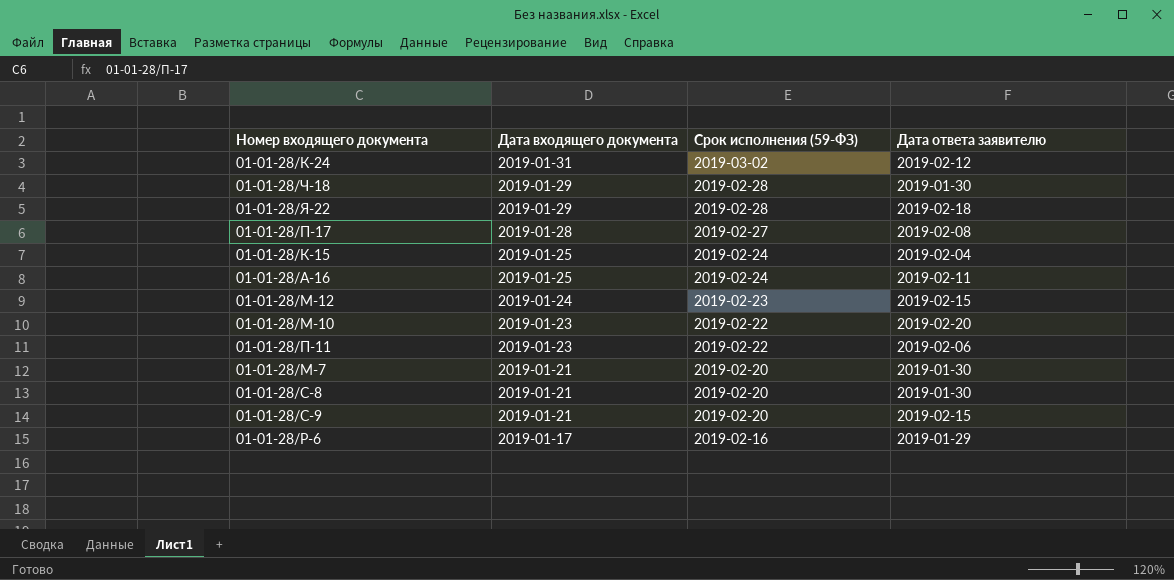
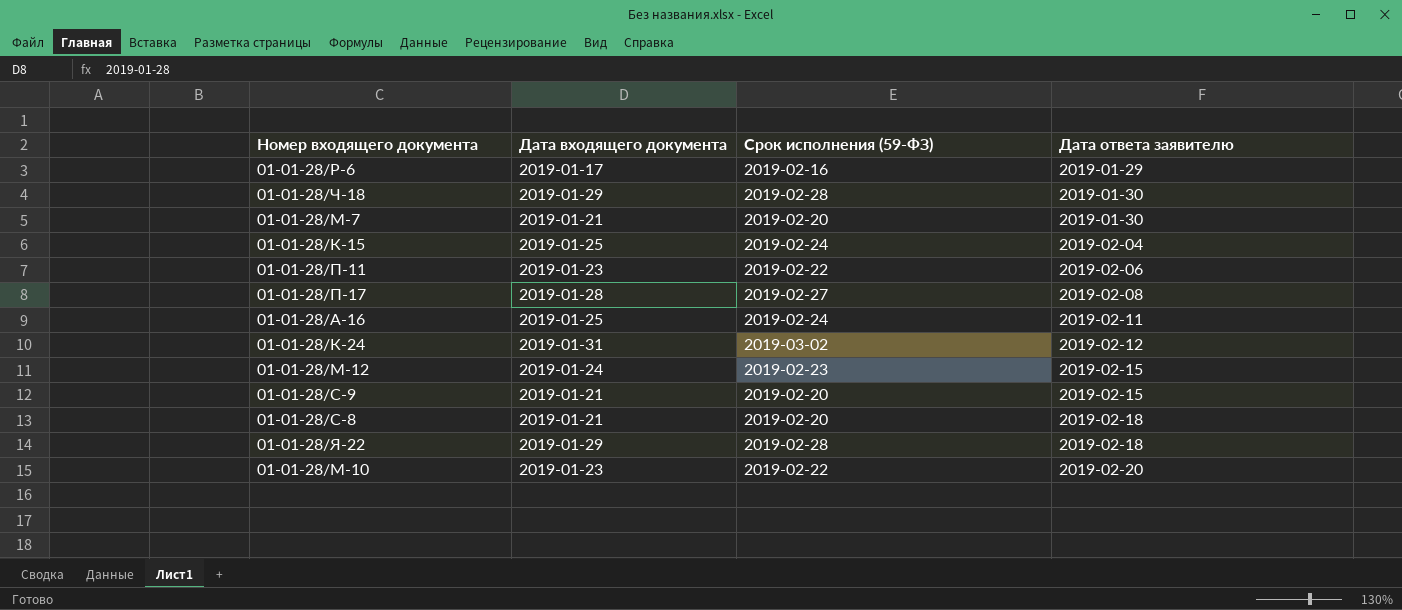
row order: Дата входящего документа descending -> Дата ответа заявителю ascending
01-01-28/С-8 | Дата ответа заявителю: 2019-01-30 -> 2019-02-18

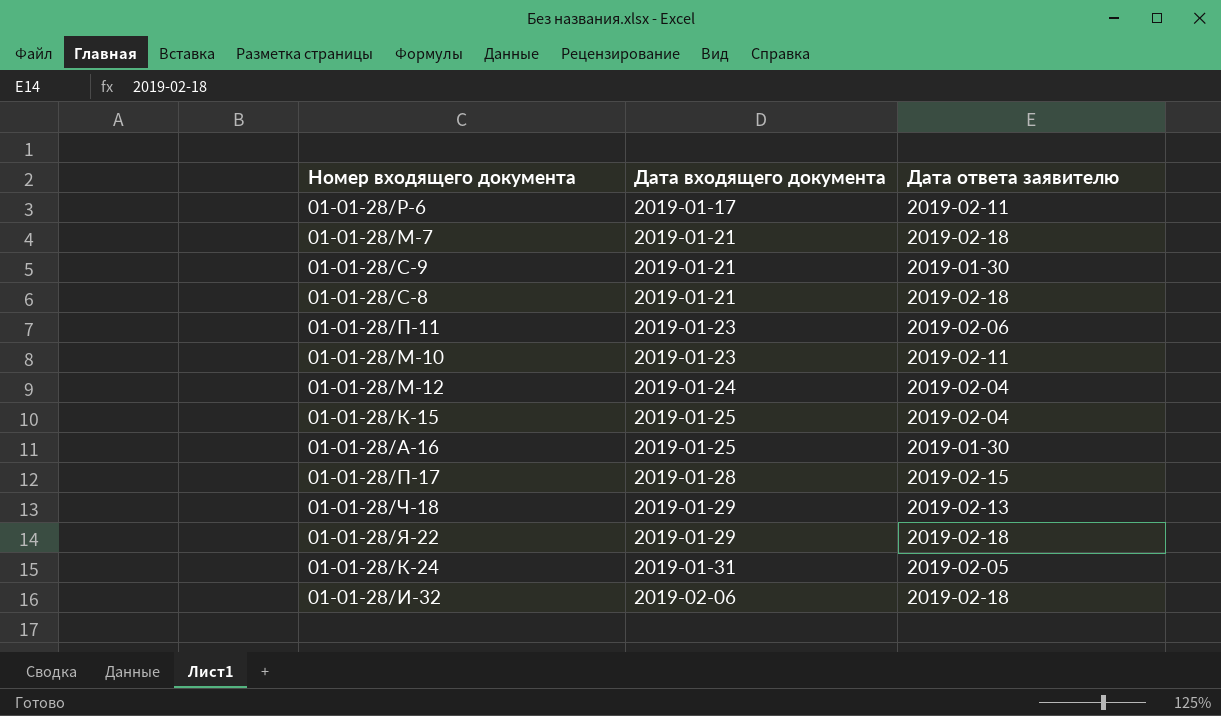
row order: Дата ответа заявителю ascending -> Дата входящего документа ascending
column Срок исполнения (59-ФЗ) | position: 3 -> none
01-01-28/Р-6 | Дата ответа заявителю: 2019-01-29 -> 2019-02-11
01-01-28/М-7 | Дата ответа заявителю: 2019-01-30 -> 2019-02-18
01-01-28/С-9 | Дата ответа заявителю: 2019-02-15 -> 2019-01-30
01-01-28/М-10 | Дата ответа заявителю: 2019-02-20 -> 2019-02-11
01-01-28/М-12 | Дата ответа заявителю: 2019-02-15 -> 2019-02-04
01-01-28/А-16 | Дата ответа заявителю: 2019-02-11 -> 2019-01-30
01-01-28/П-17 | Дата ответа заявителю: 2019-02-08 -> 2019-02-15
01-01-28/Ч-18 | Дата ответа заявителю: 2019-01-30 -> 2019-02-13
01-01-28/К-24 | Дата ответа заявителю: 2019-02-12 -> 2019-02-05
row 01-01-28/И-32: none -> 2019-02-06 | 2019-02-18

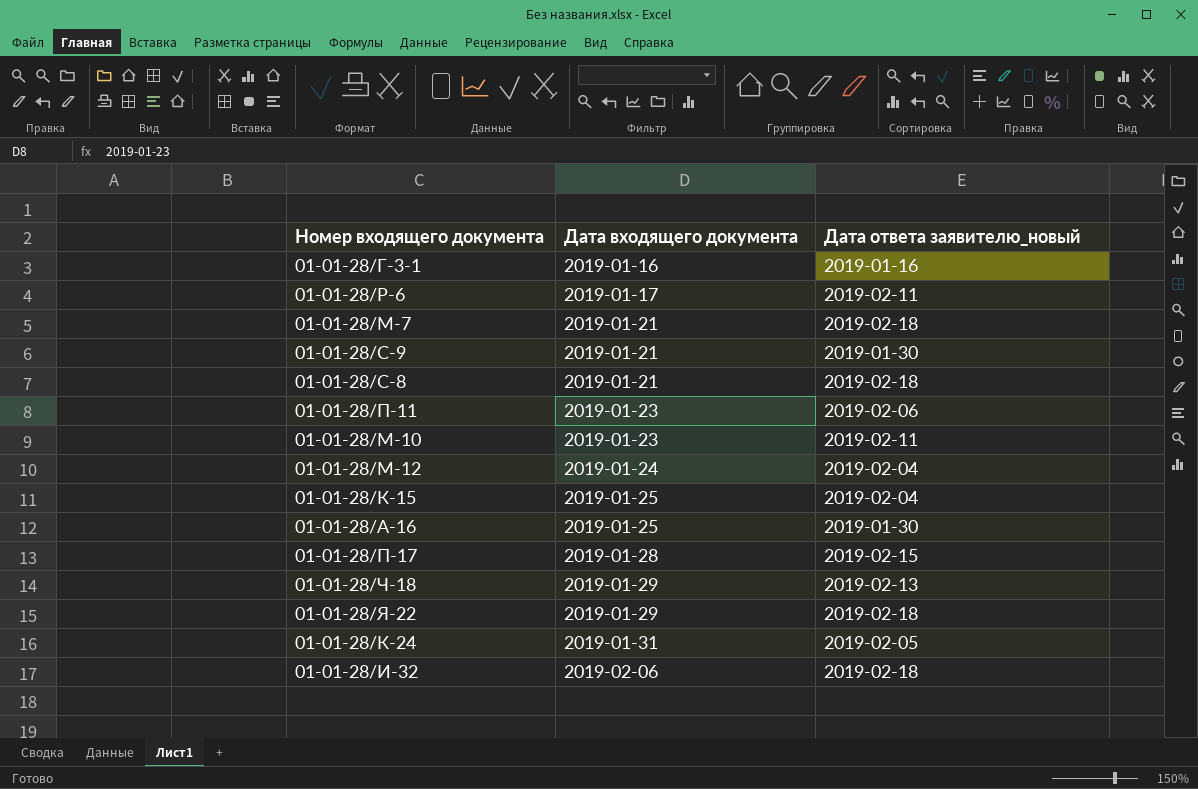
column name: Дата ответа заявителю -> Дата ответа заявителю_новый
row 01-01-28/Г-3-1: none -> 2019-01-16 | 2019-01-16

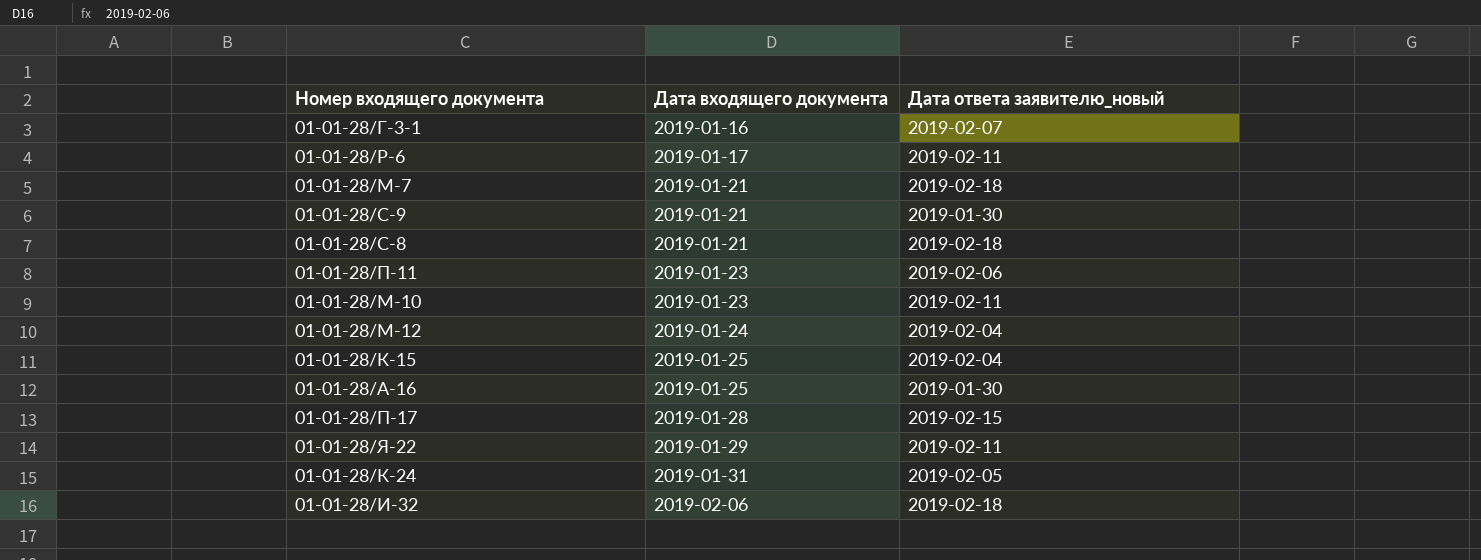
row 01-01-28/Ч-18: 2019-01-29 | 2019-02-13 -> none
01-01-28/Г-3-1 | Дата ответа заявителю_новый: 2019-01-16 -> 2019-02-07
01-01-28/Я-22 | Дата ответа заявителю_новый: 2019-02-18 -> 2019-02-11

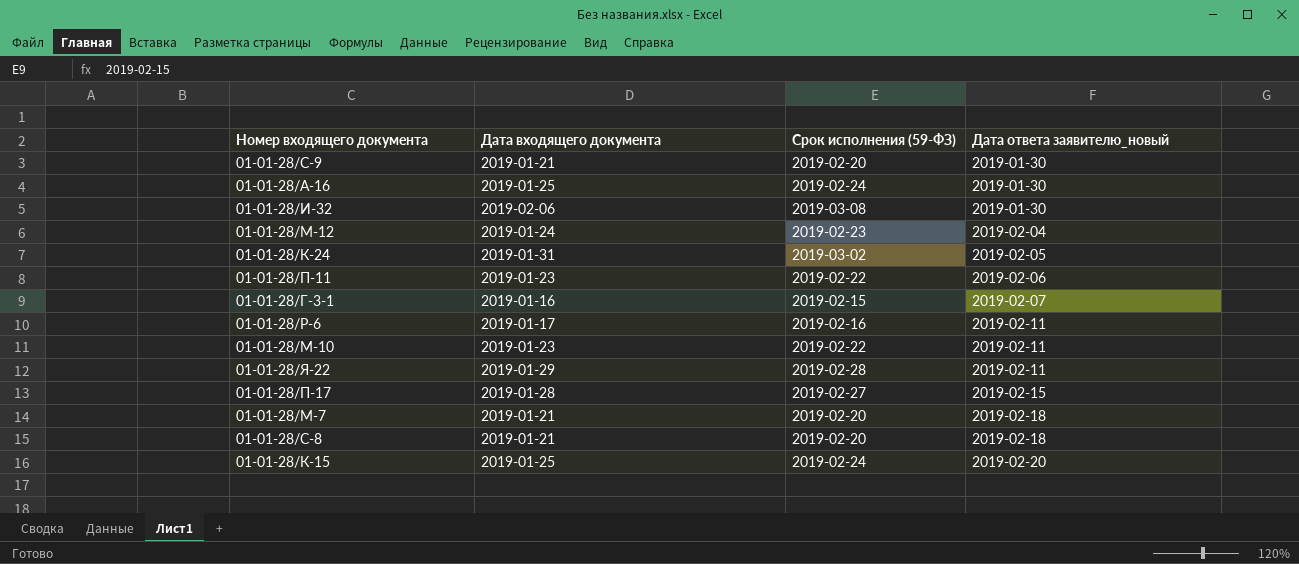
row order: Дата входящего документа ascending -> Дата ответа заявителю_новый ascending
column Срок исполнения (59-ФЗ) | position: none -> 3
01-01-28/И-32 | Дата ответа заявителю_новый: 2019-02-18 -> 2019-01-30
01-01-28/К-15 | Дата ответа заявителю_новый: 2019-02-04 -> 2019-02-20

